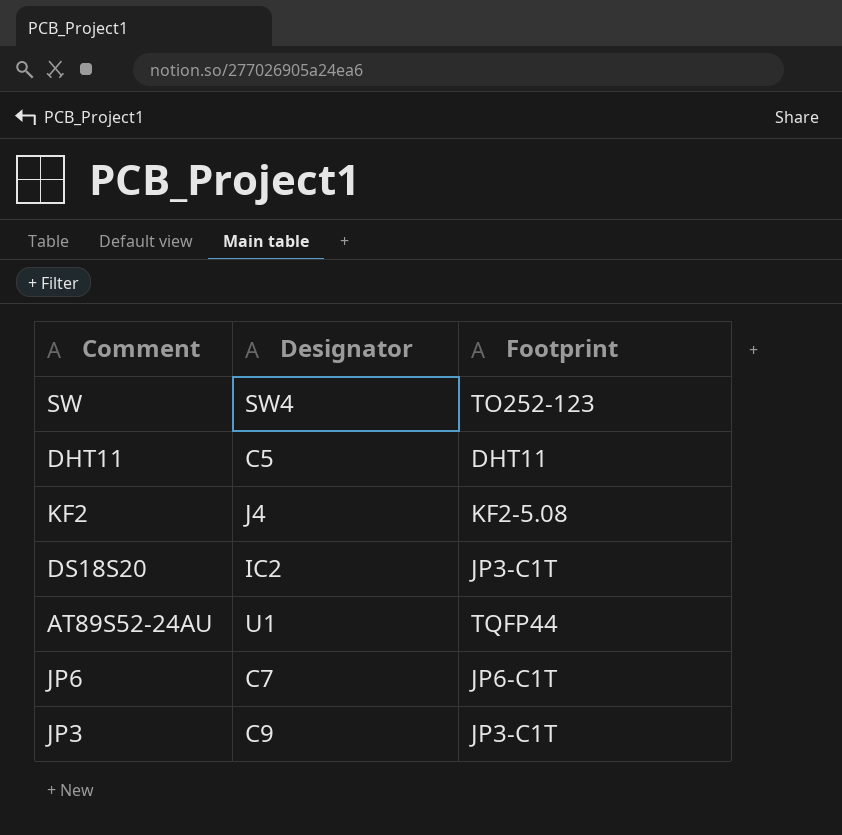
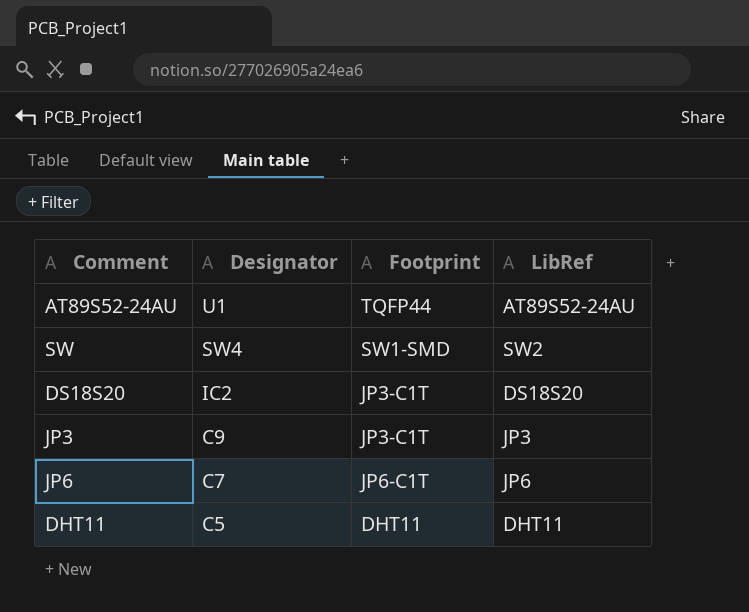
row order: none -> Designator descending
column LibRef | position: none -> 4
row KF2: J4 | KF2-5.08 -> none
SW | Footprint: TO252-123 -> SW1-SMD

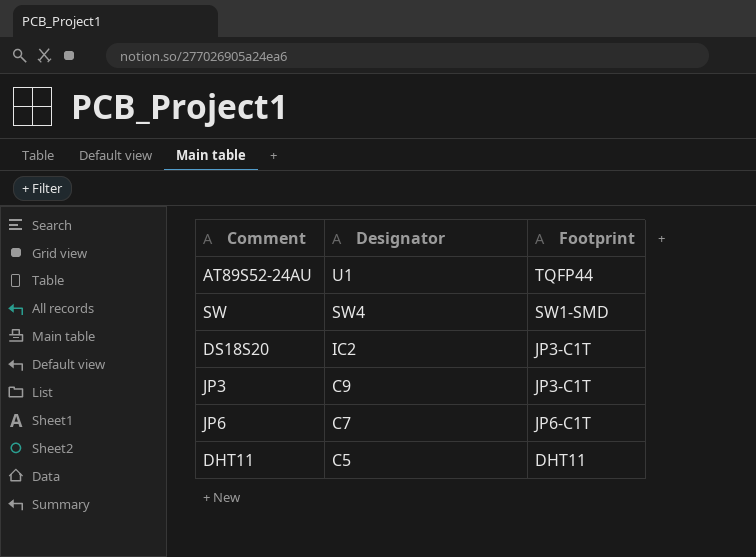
column LibRef | position: 4 -> none

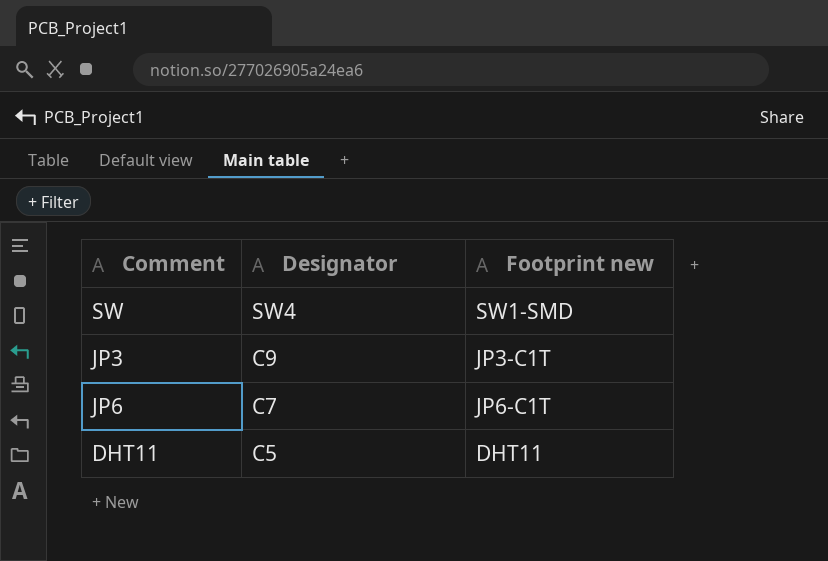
column name: Footprint -> Footprint new
row AT89S52-24AU: U1 | TQFP44 -> none
row DS18S20: IC2 | JP3-C1T -> none

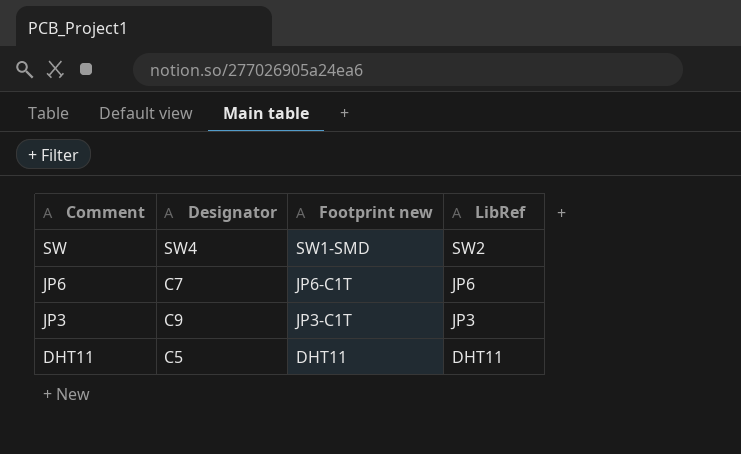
row order: Designator descending -> Comment descending
column LibRef | position: none -> 4

